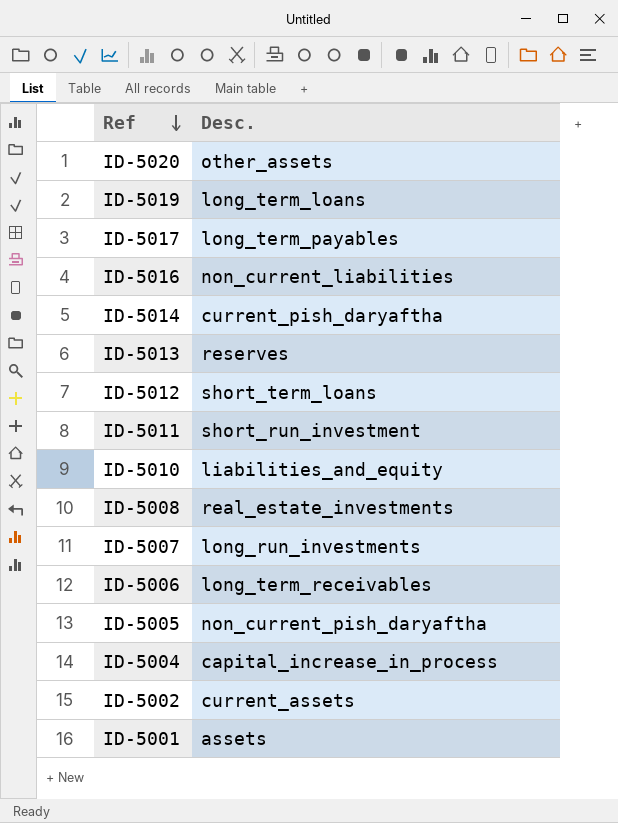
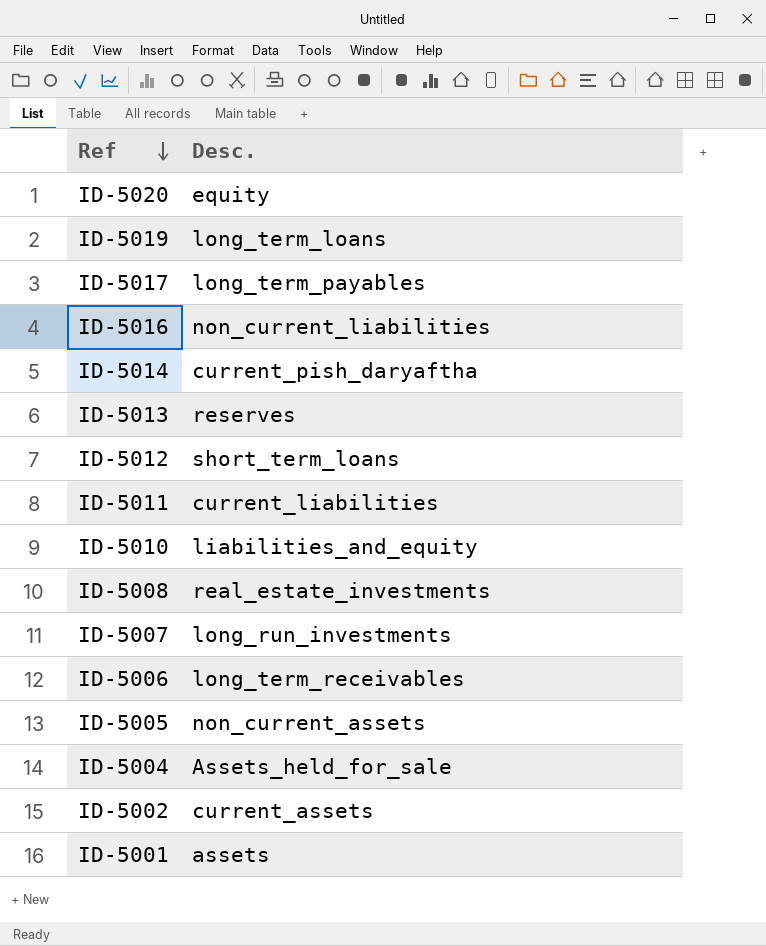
ID-5020 | Desc.: other_assets -> equity
ID-5011 | Desc.: short_run_investment -> current_liabilities
ID-5005 | Desc.: non_current_pish_daryaftha -> non_current_assets
ID-5004 | Desc.: capital_increase_in_process -> Assets_held_for_sale

